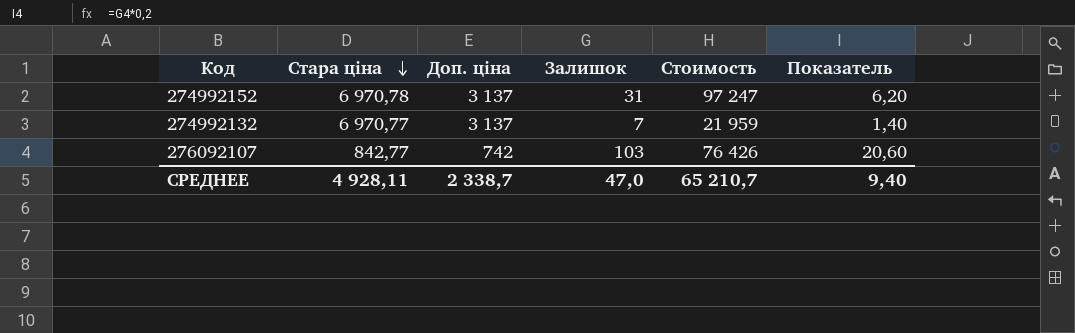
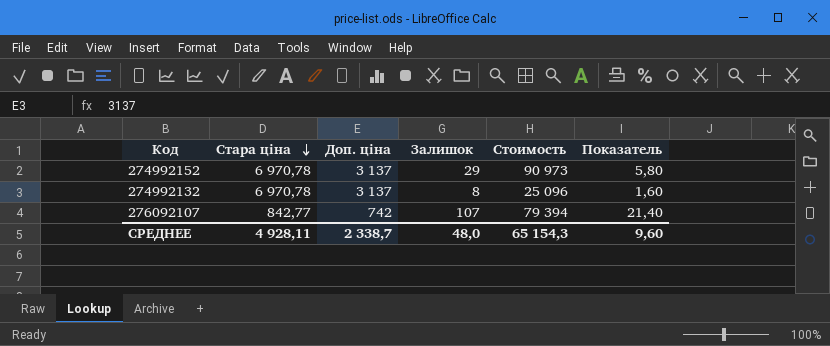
274992152 | Залишок: 31 -> 29
274992152 | Стоимость: 97 247 -> 90 973
274992152 | Показатель: 6,20 -> 5,80
274992132 | Стара ціна: 6 970,77 -> 6 970,78
274992132 | Залишок: 7 -> 8
274992132 | Стоимость: 21 959 -> 25 096
274992132 | Показатель: 1,40 -> 1,60
276092107 | Залишок: 103 -> 107
276092107 | Стоимость: 76 426 -> 79 394
276092107 | Показатель: 20,60 -> 21,40
СРЕДНЕЕ | Залишок: 47,0 -> 48,0
СРЕДНЕЕ | Стоимость: 65 210,7 -> 65 154,3
СРЕДНЕЕ | Показатель: 9,40 -> 9,60

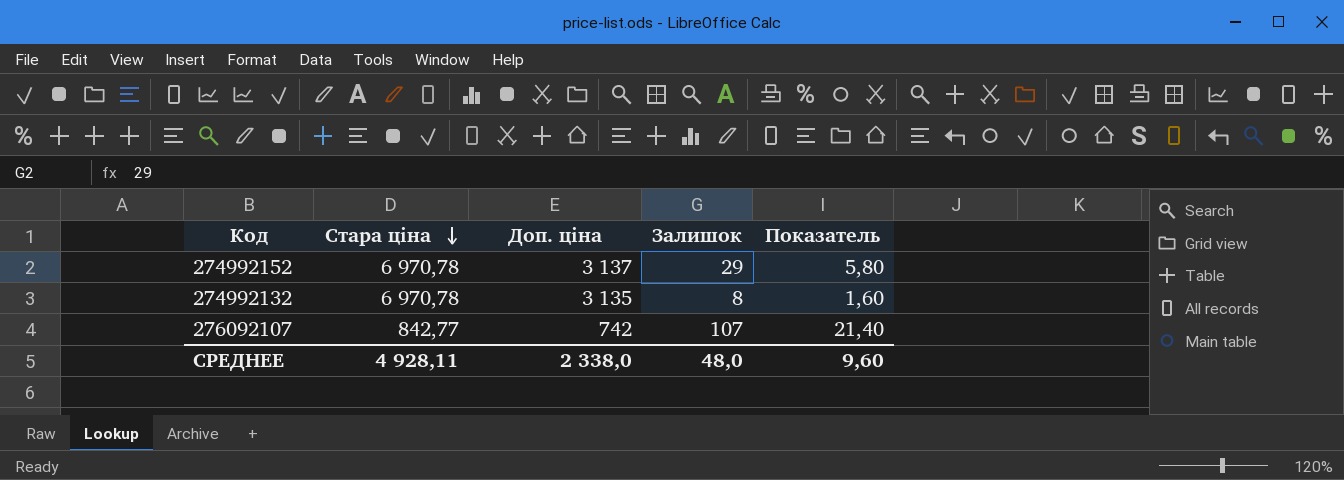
column Стоимость | formula: [Доп. ціна] * [Залишок] -> none
274992132 | Доп. ціна: 3 137 -> 3 135
СРЕДНЕЕ | Доп. ціна: 2 338,7 -> 2 338,0

